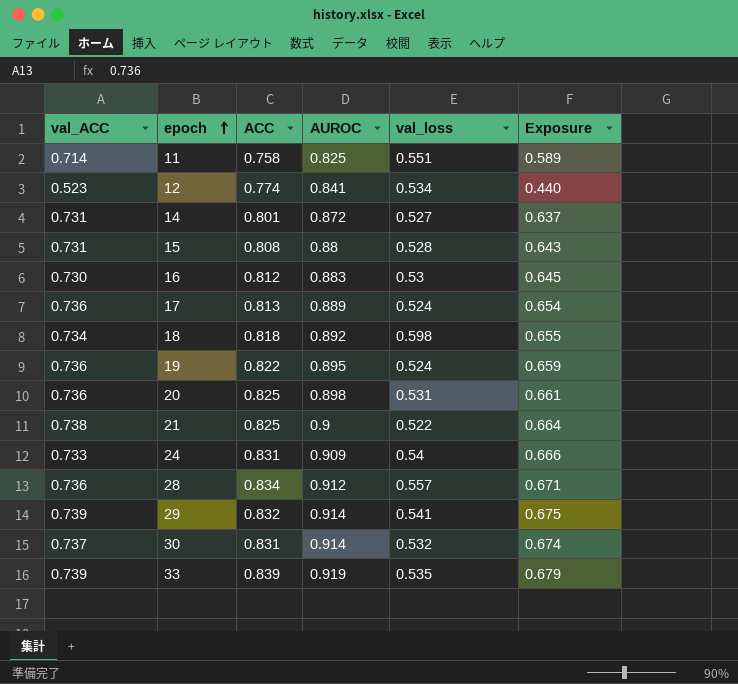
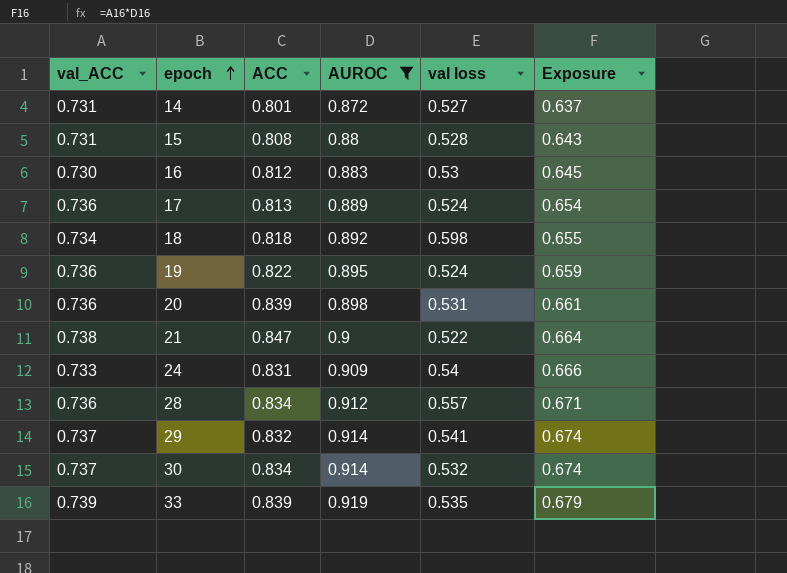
filter: none -> AUROC >= 0.872
column name: val_loss -> val loss
20 | ACC: 0.825 -> 0.839
21 | ACC: 0.825 -> 0.847
29 | val_ACC: 0.739 -> 0.737
29 | Exposure: 0.675 -> 0.674
30 | ACC: 0.831 -> 0.834

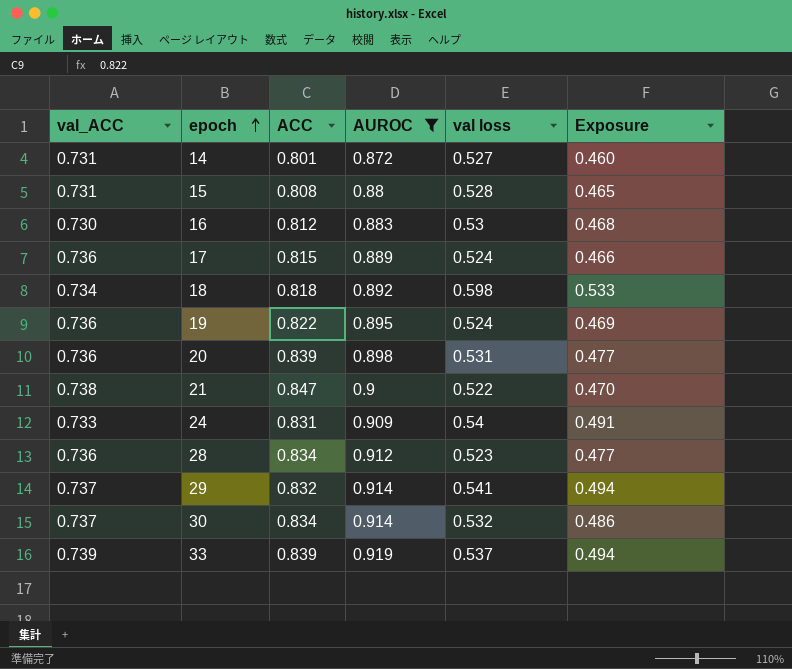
column Exposure | formula: [val_ACC] * [AUROC] -> [AUROC] * [val loss]
17 | ACC: 0.813 -> 0.815
28 | val loss: 0.557 -> 0.523
33 | val loss: 0.535 -> 0.537

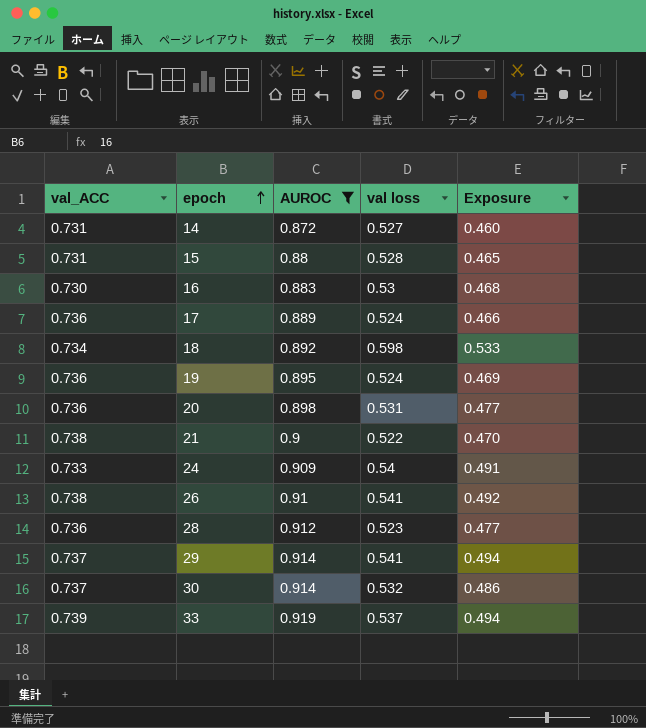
column ACC | position: 3 -> none
row 26: none -> 0.738 | 0.91 | 0.541 | 0.492

